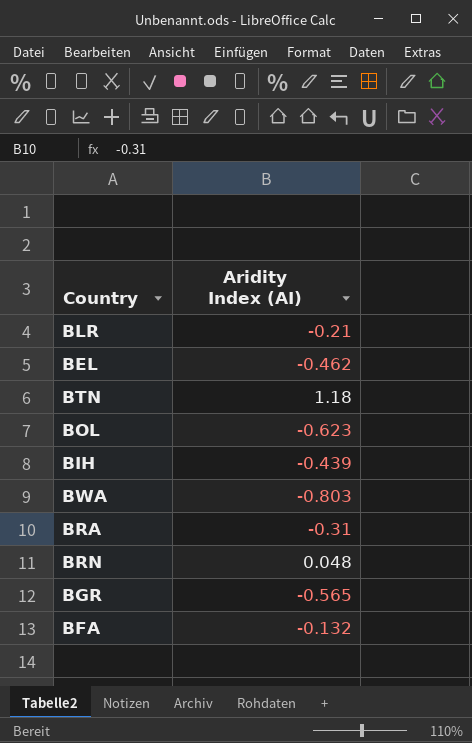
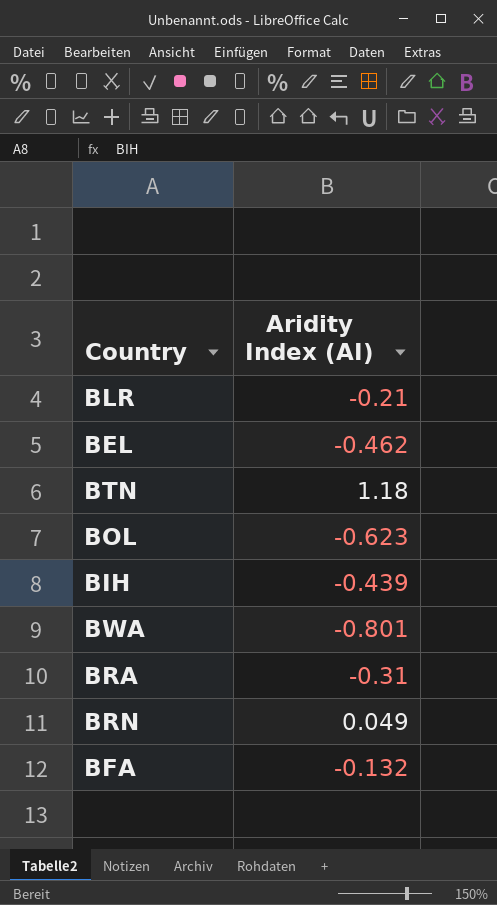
row BGR: -0.565 -> none
BWA | Aridity Index (AI): -0.803 -> -0.801
BRN | Aridity Index (AI): 0.048 -> 0.049

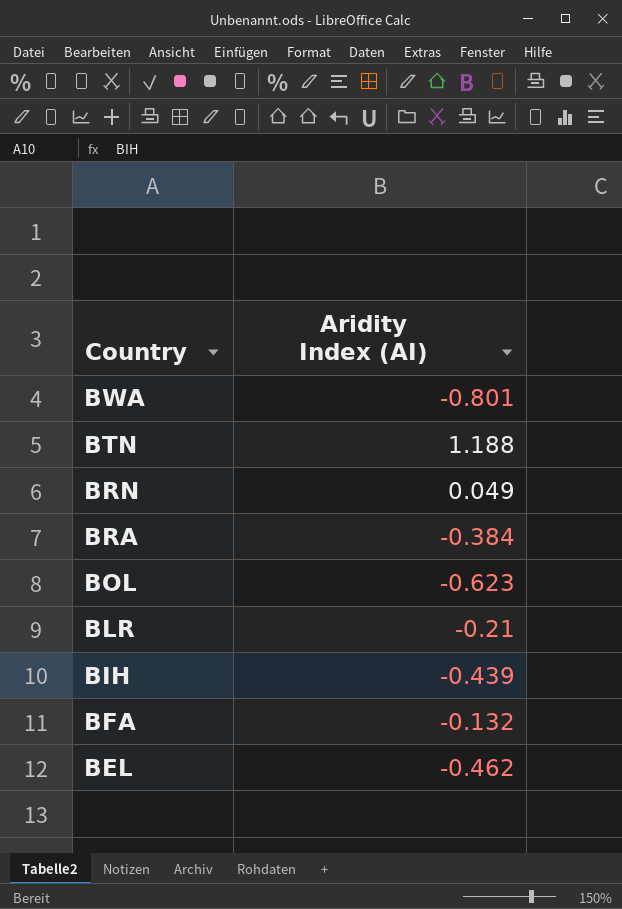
row order: none -> Country descending
BTN | Aridity Index (AI): 1.18 -> 1.188
BRA | Aridity Index (AI): -0.31 -> -0.384

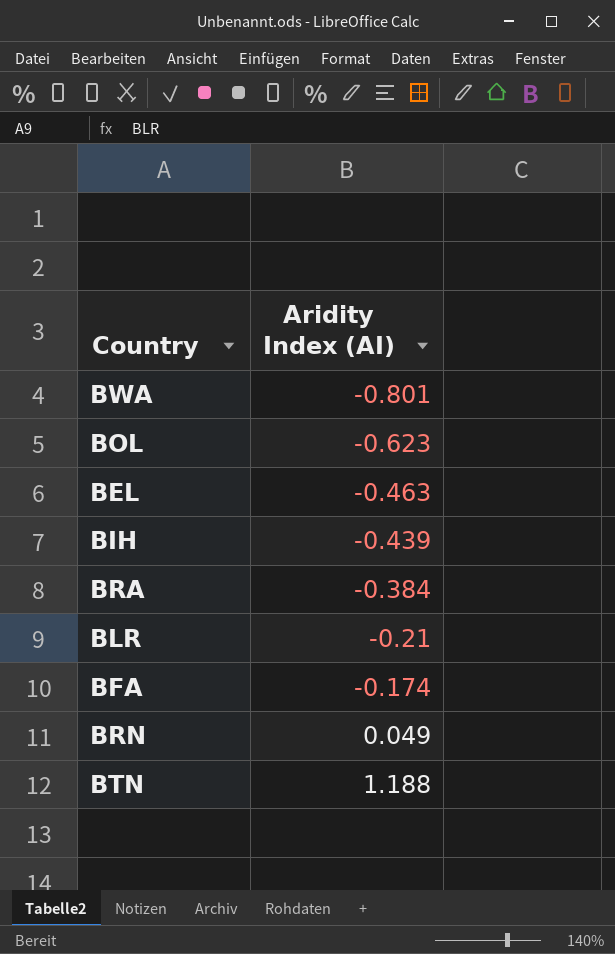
row order: Country descending -> Aridity Index (AI) ascending
BEL | Aridity Index (AI): -0.462 -> -0.463
BFA | Aridity Index (AI): -0.132 -> -0.174

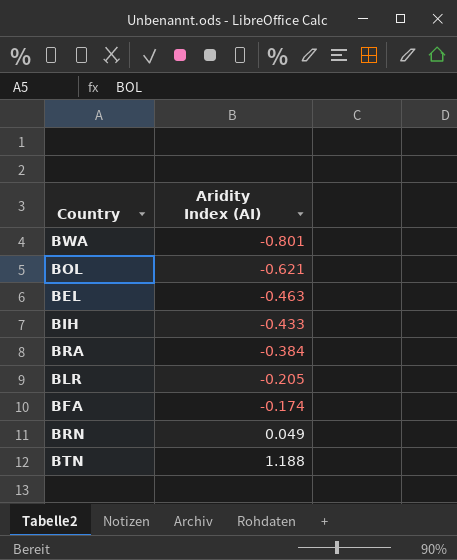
BOL | Aridity Index (AI): -0.623 -> -0.621
BIH | Aridity Index (AI): -0.439 -> -0.433
BLR | Aridity Index (AI): -0.21 -> -0.205

